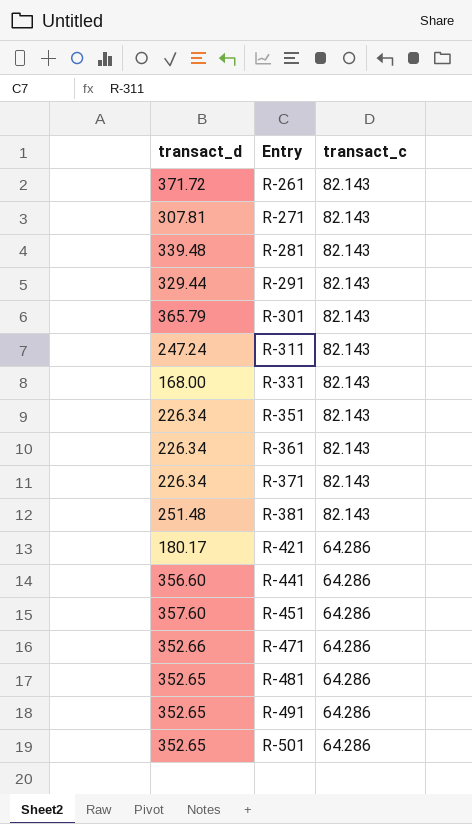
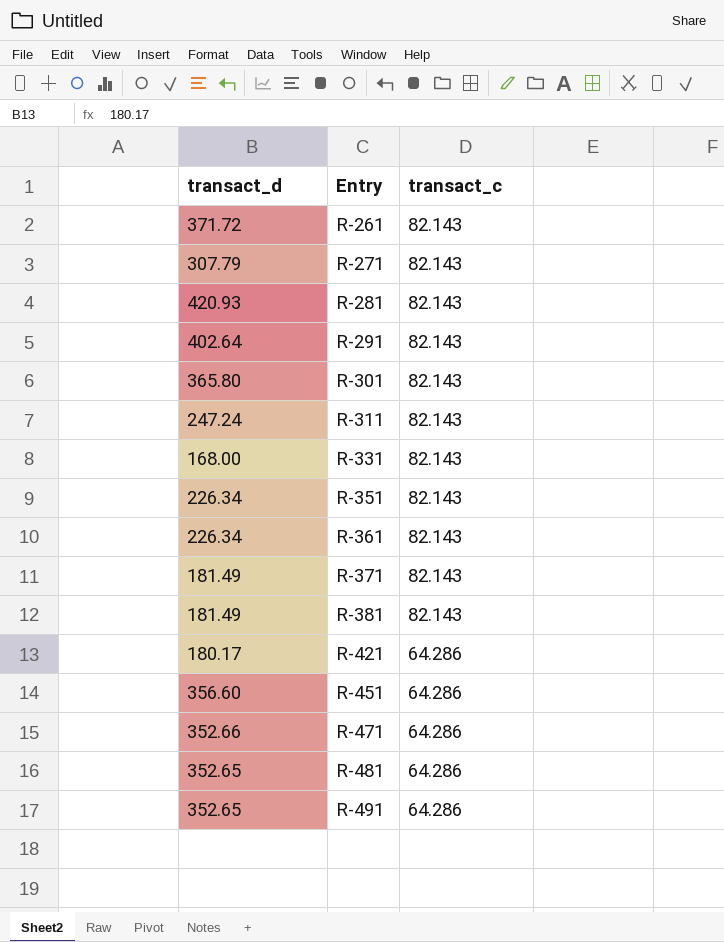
row R-441: 356.60 | 64.286 -> none
row R-501: 352.65 | 64.286 -> none
R-271 | transact_d: 307.81 -> 307.79
R-281 | transact_d: 339.48 -> 420.93
R-291 | transact_d: 329.44 -> 402.64
R-301 | transact_d: 365.79 -> 365.80
R-371 | transact_d: 226.34 -> 181.49
R-381 | transact_d: 251.48 -> 181.49
R-451 | transact_d: 357.60 -> 356.60

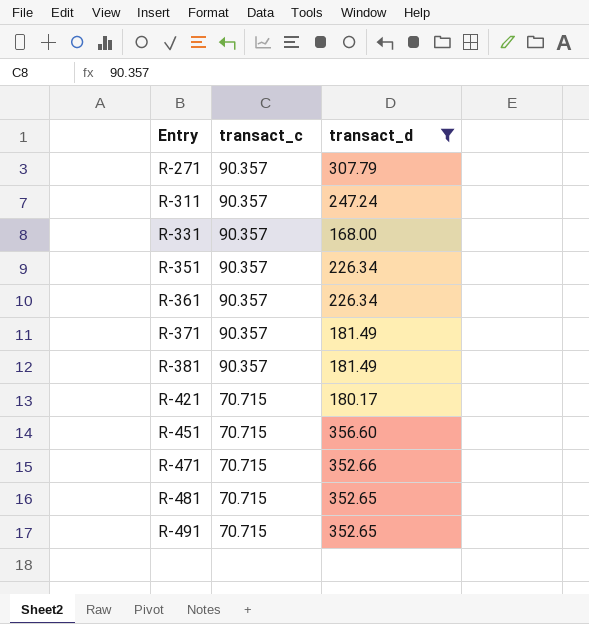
filter: none -> transact_d <= 356.60
column transact_d | position: 1 -> 3
R-271 | transact_c: 82.143 -> 90.357
R-311 | transact_c: 82.143 -> 90.357
R-331 | transact_c: 82.143 -> 90.357
R-351 | transact_c: 82.143 -> 90.357
R-361 | transact_c: 82.143 -> 90.357
R-371 | transact_c: 82.143 -> 90.357
R-381 | transact_c: 82.143 -> 90.357
R-421 | transact_c: 64.286 -> 70.715
R-451 | transact_c: 64.286 -> 70.715
R-471 | transact_c: 64.286 -> 70.715
R-481 | transact_c: 64.286 -> 70.715
R-491 | transact_c: 64.286 -> 70.715

